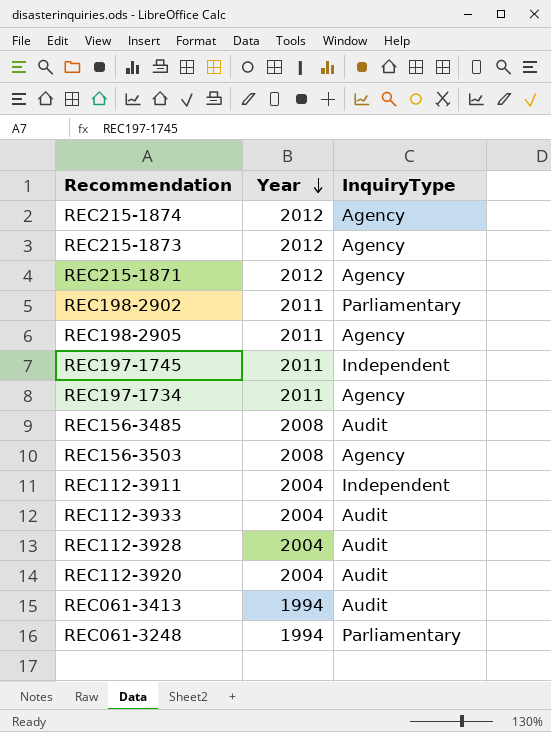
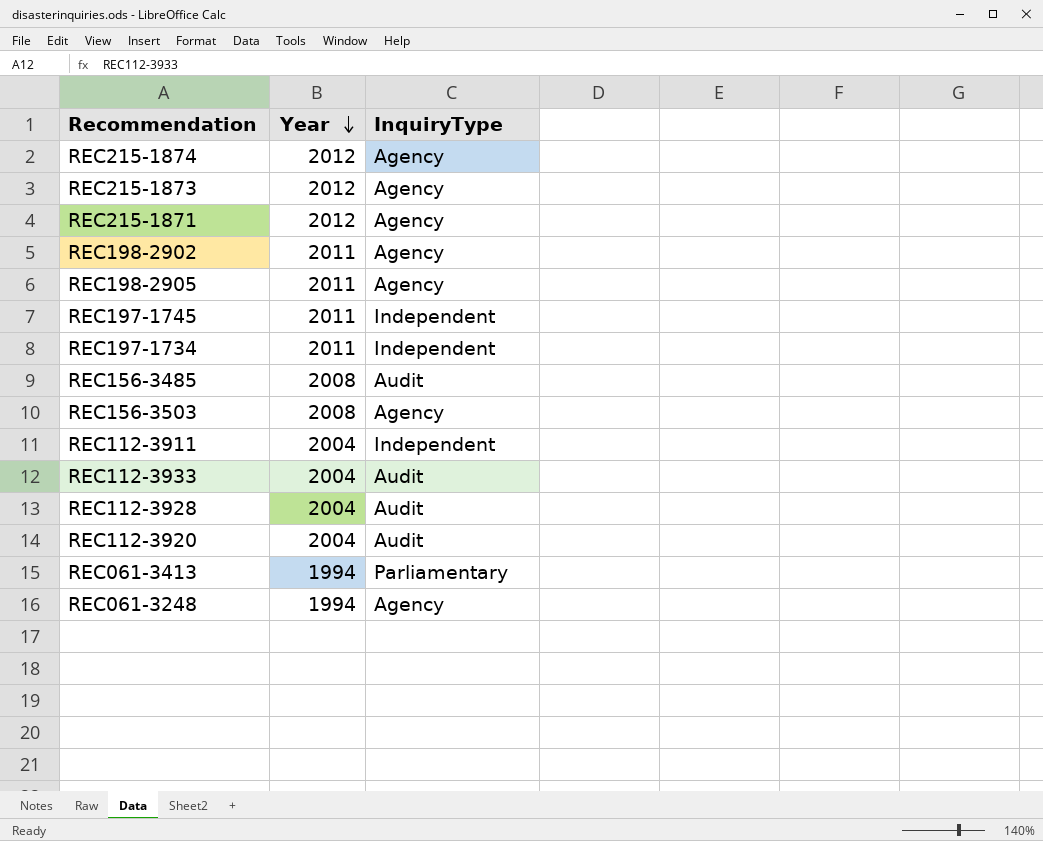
REC198-2902 | InquiryType: Parliamentary -> Agency
REC197-1734 | InquiryType: Agency -> Independent
REC061-3413 | InquiryType: Audit -> Parliamentary
REC061-3248 | InquiryType: Parliamentary -> Agency

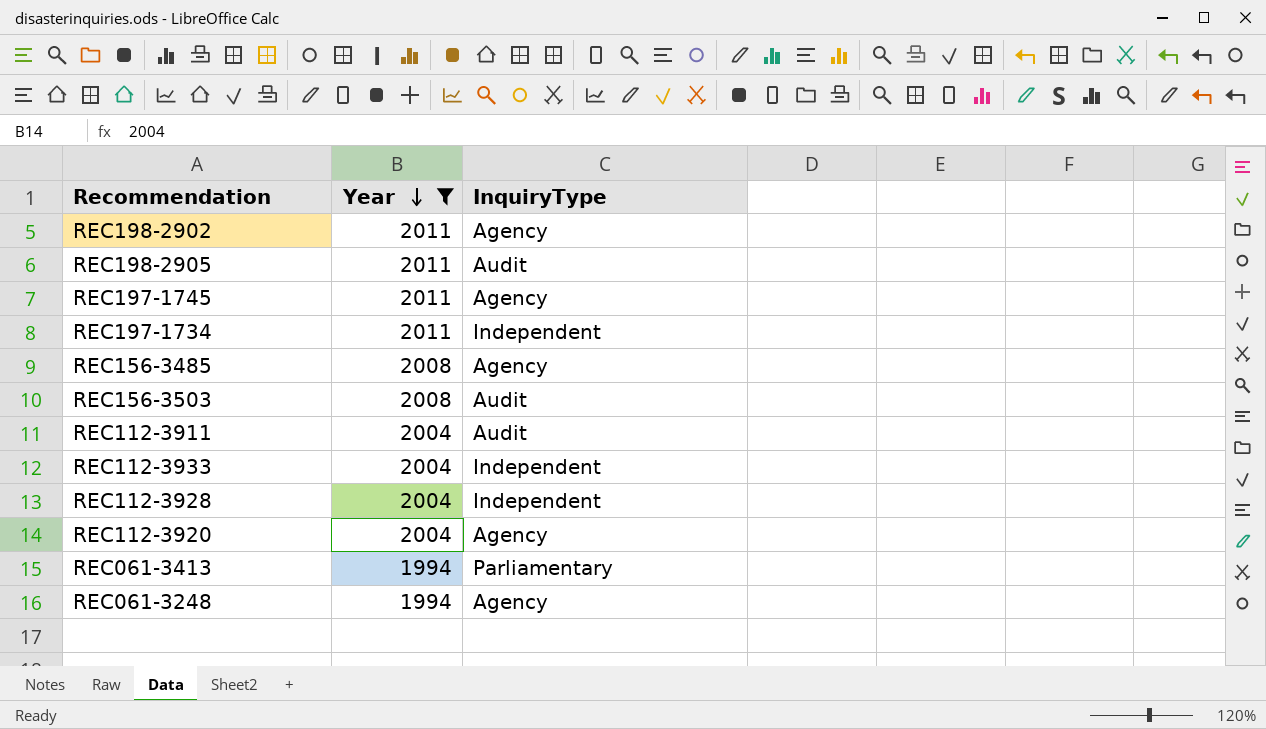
filter: none -> Year != 2012
REC198-2905 | InquiryType: Agency -> Audit
REC197-1745 | InquiryType: Independent -> Agency
REC156-3485 | InquiryType: Audit -> Agency
REC156-3503 | InquiryType: Agency -> Audit
REC112-3911 | InquiryType: Independent -> Audit
REC112-3933 | InquiryType: Audit -> Independent
REC112-3928 | InquiryType: Audit -> Independent
REC112-3920 | InquiryType: Audit -> Agency

